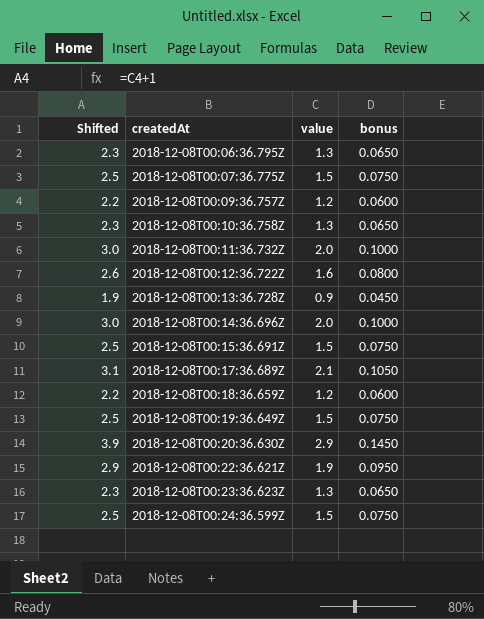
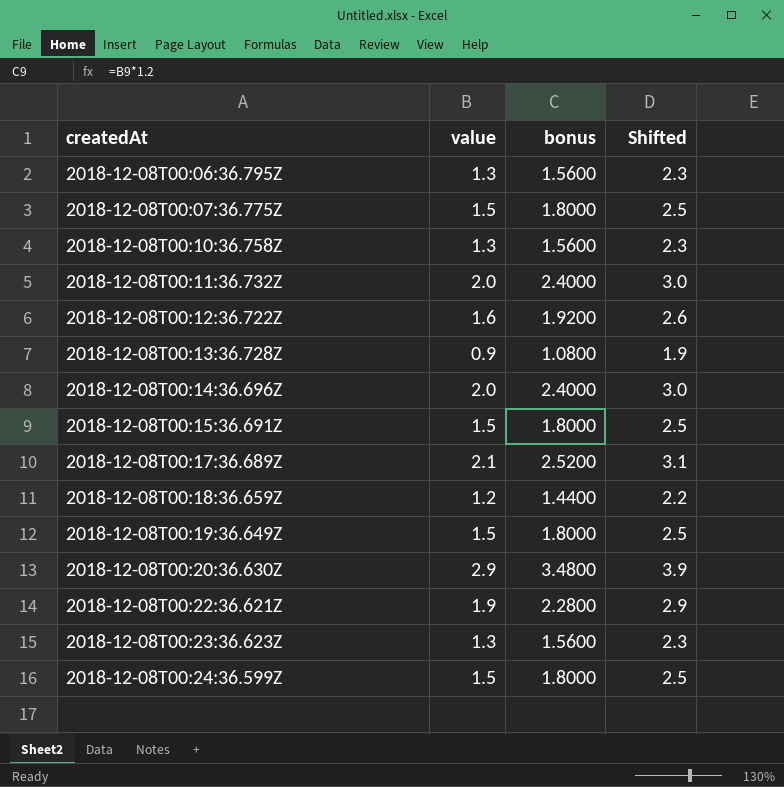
column bonus | formula: [value] * 0.05 -> [value] * 1.2
column Shifted | position: 1 -> 4
row 2018-12-08T00:09:36.757Z: 2.2 | 1.2 | 0.0600 -> none

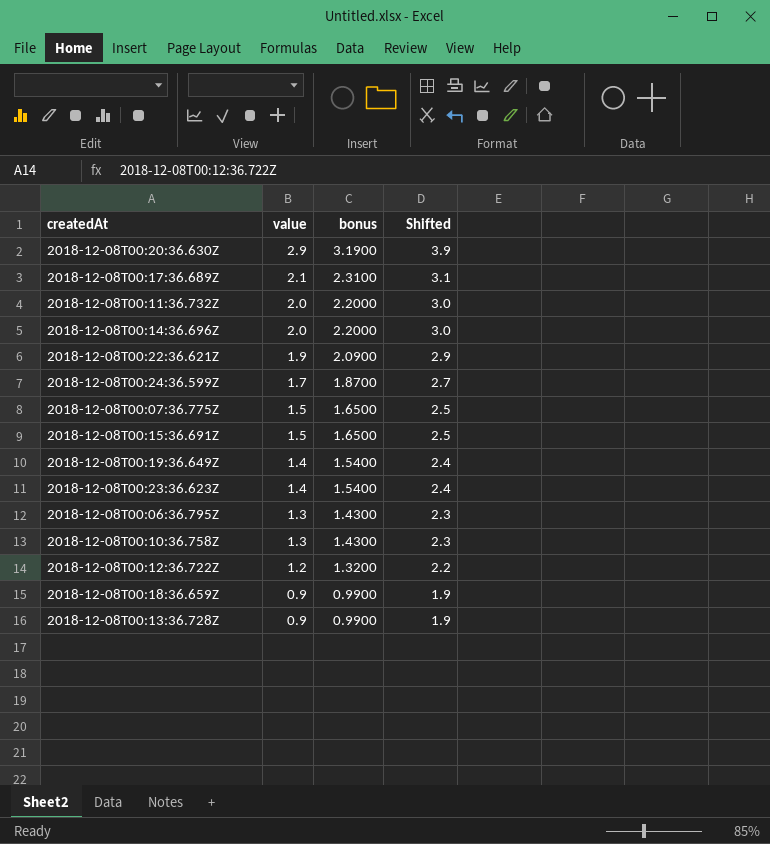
row order: createdAt ascending -> value descending
column bonus | formula: [value] * 1.2 -> [value] * 1.1
2018-12-08T00:24:36.599Z | value: 1.5 -> 1.7
2018-12-08T00:24:36.599Z | Shifted: 2.5 -> 2.7
2018-12-08T00:19:36.649Z | value: 1.5 -> 1.4
2018-12-08T00:19:36.649Z | Shifted: 2.5 -> 2.4
2018-12-08T00:23:36.623Z | value: 1.3 -> 1.4
2018-12-08T00:23:36.623Z | Shifted: 2.3 -> 2.4
2018-12-08T00:12:36.722Z | value: 1.6 -> 1.2
2018-12-08T00:12:36.722Z | Shifted: 2.6 -> 2.2
2018-12-08T00:18:36.659Z | value: 1.2 -> 0.9
2018-12-08T00:18:36.659Z | Shifted: 2.2 -> 1.9

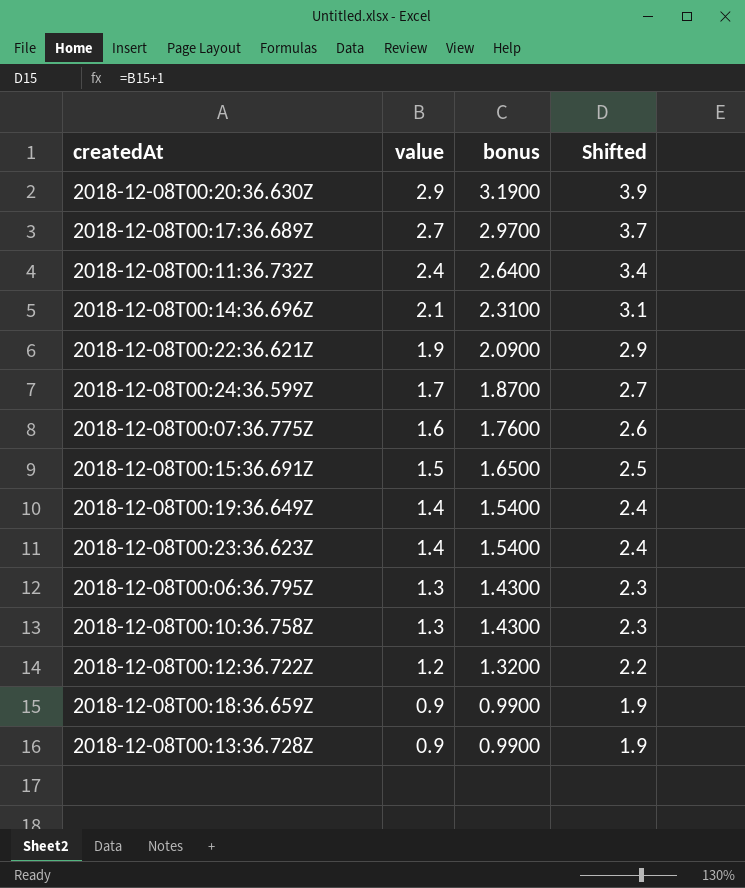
2018-12-08T00:17:36.689Z | value: 2.1 -> 2.7
2018-12-08T00:17:36.689Z | bonus: 2.3100 -> 2.9700
2018-12-08T00:17:36.689Z | Shifted: 3.1 -> 3.7
2018-12-08T00:11:36.732Z | value: 2.0 -> 2.4
2018-12-08T00:11:36.732Z | bonus: 2.2000 -> 2.6400
2018-12-08T00:11:36.732Z | Shifted: 3.0 -> 3.4
2018-12-08T00:14:36.696Z | value: 2.0 -> 2.1
2018-12-08T00:14:36.696Z | bonus: 2.2000 -> 2.3100
2018-12-08T00:14:36.696Z | Shifted: 3.0 -> 3.1
2018-12-08T00:07:36.775Z | value: 1.5 -> 1.6
2018-12-08T00:07:36.775Z | bonus: 1.6500 -> 1.7600
2018-12-08T00:07:36.775Z | Shifted: 2.5 -> 2.6

